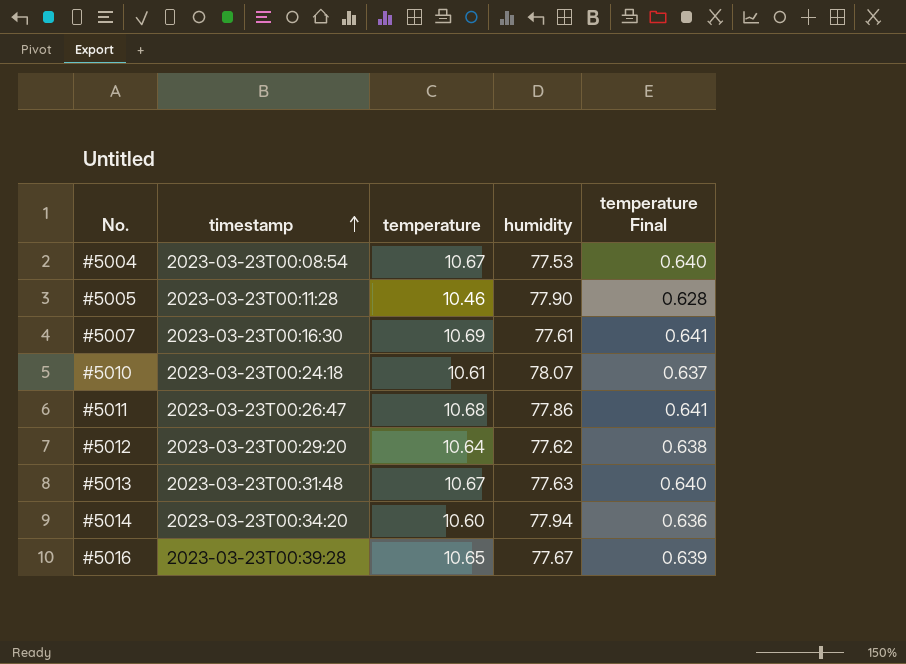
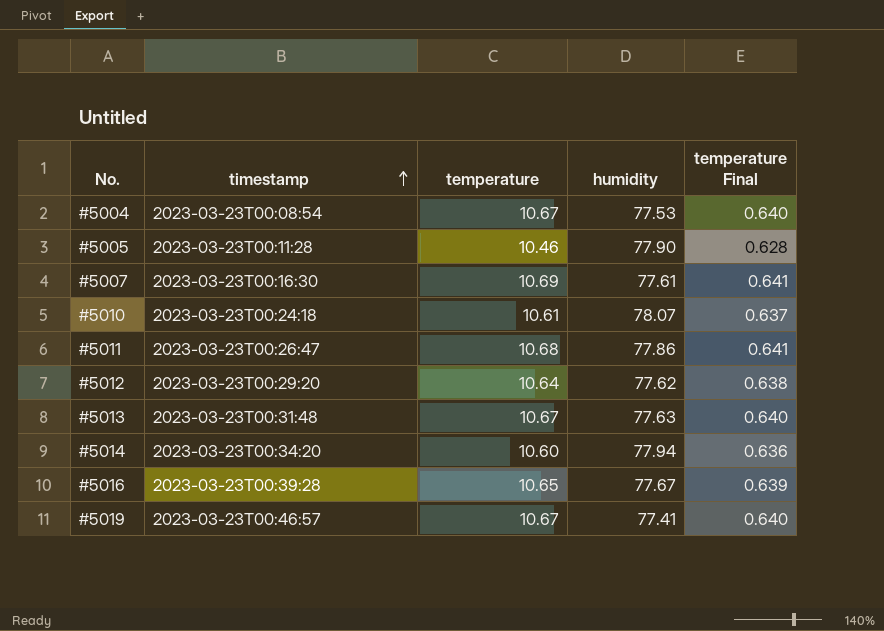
row #5019: none -> 2023-03-23T00:46:57 | 10.67 | 77.41 | 0.640

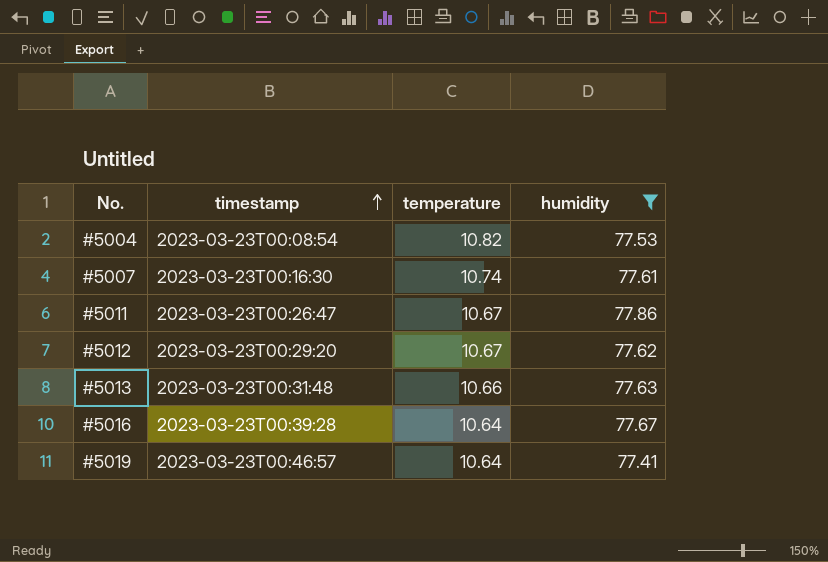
filter: none -> humidity <= 77.86
column temperature Final | formula: [temperature] * 0.06 -> none
#5004 | temperature: 10.67 -> 10.82
#5007 | temperature: 10.69 -> 10.74
#5011 | temperature: 10.68 -> 10.67
#5012 | temperature: 10.64 -> 10.67
#5013 | temperature: 10.67 -> 10.66
#5016 | temperature: 10.65 -> 10.64
#5019 | temperature: 10.67 -> 10.64

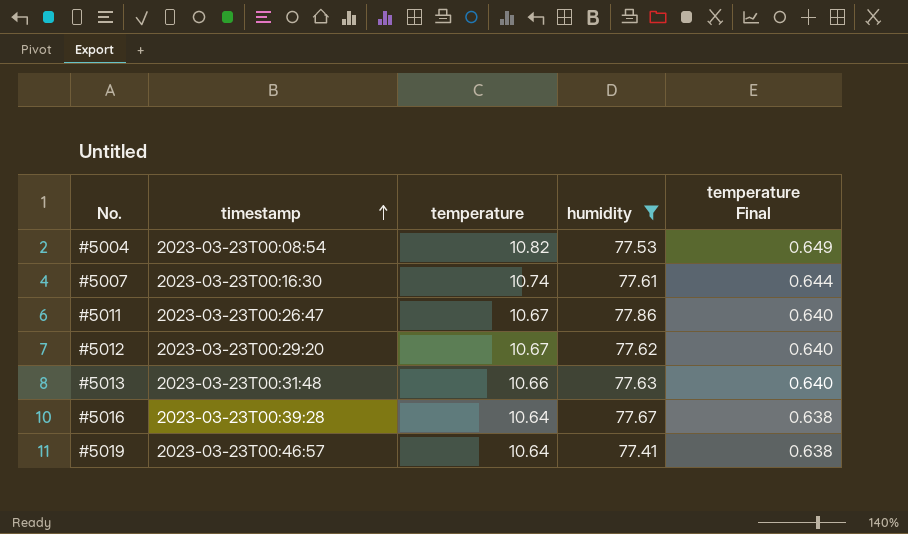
column temperature Final | formula: none -> [temperature] * 0.06

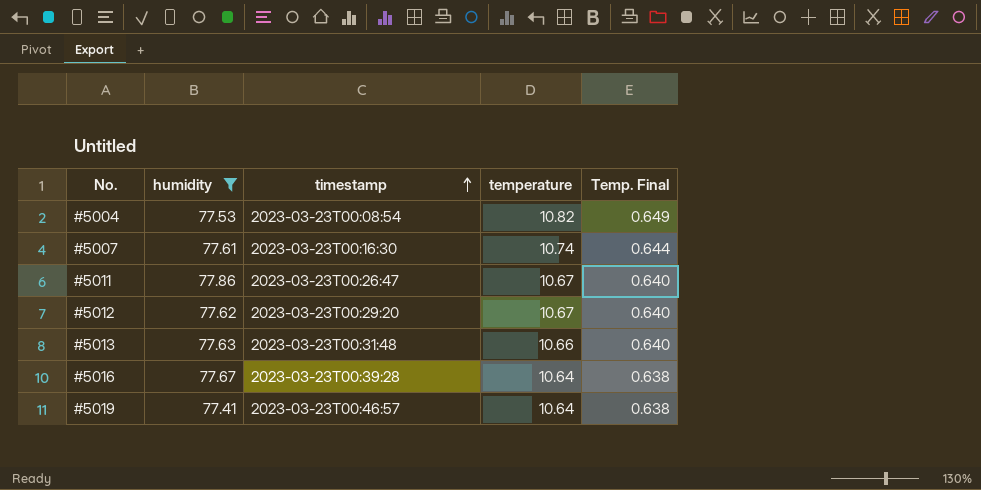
column humidity | position: 4 -> 2
column name: temperature Final -> Temp. Final

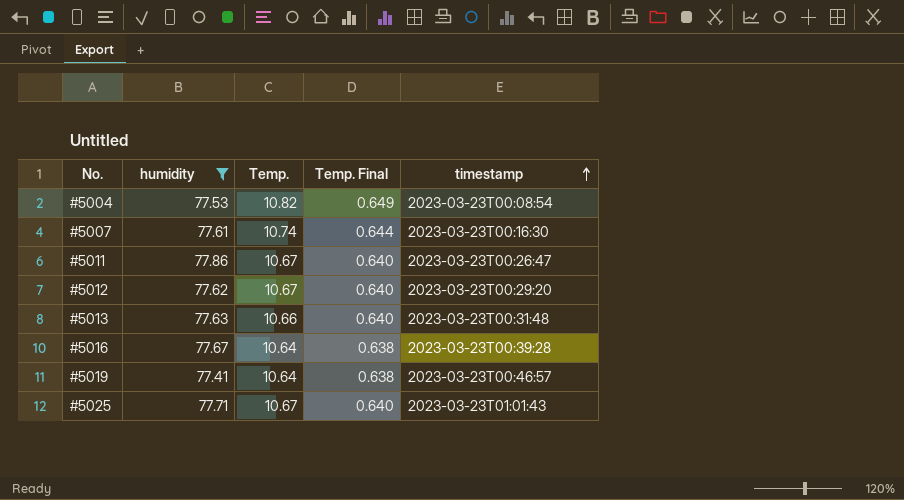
column name: temperature -> Temp.
column timestamp | position: 3 -> 5
row #5025: none -> 77.71 | 10.67 | 0.640 | 2023-03-23T01:01:43

